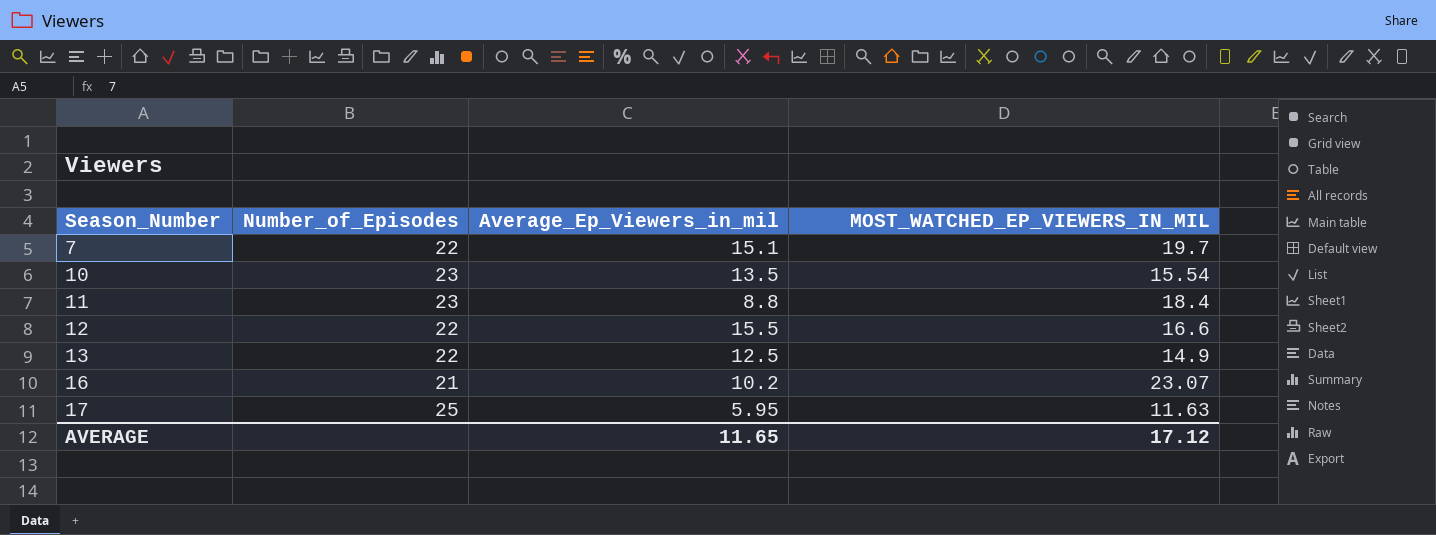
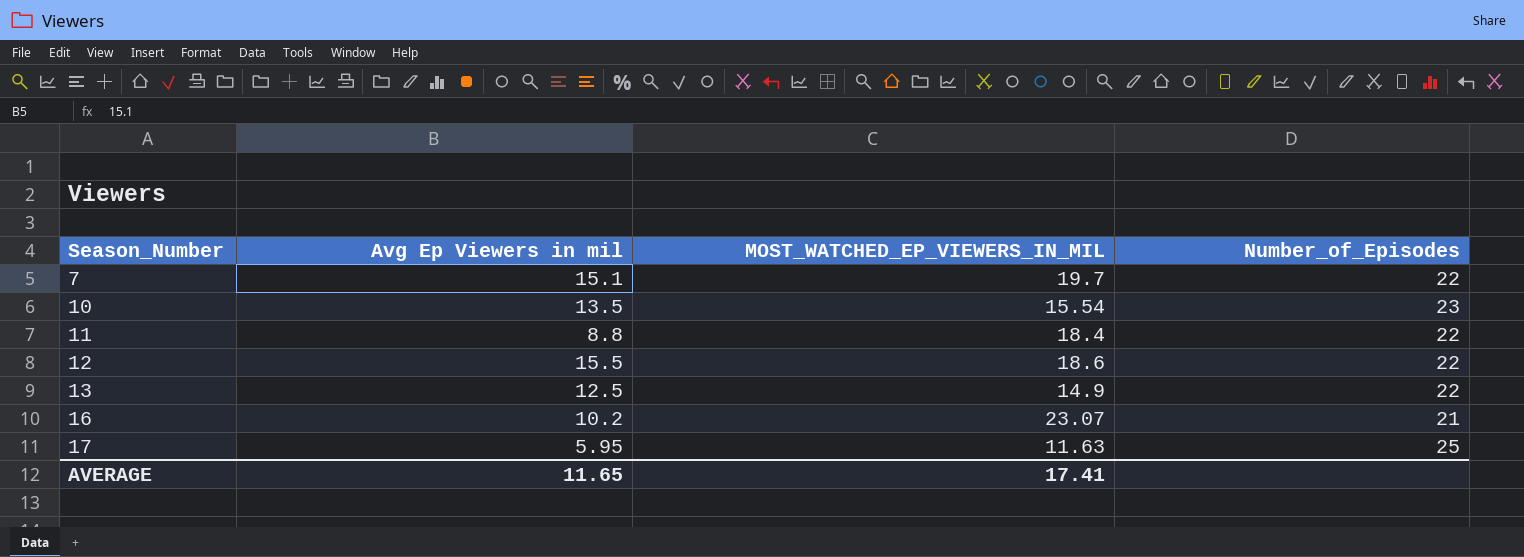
column name: Average_Ep_Viewers_in_mil -> Avg Ep Viewers in mil
column Number_of_Episodes | position: 2 -> 4
11 | Number_of_Episodes: 23 -> 22
12 | MOST_WATCHED_EP_VIEWERS_IN_MIL: 16.6 -> 18.6
AVERAGE | MOST_WATCHED_EP_VIEWERS_IN_MIL: 17.12 -> 17.41

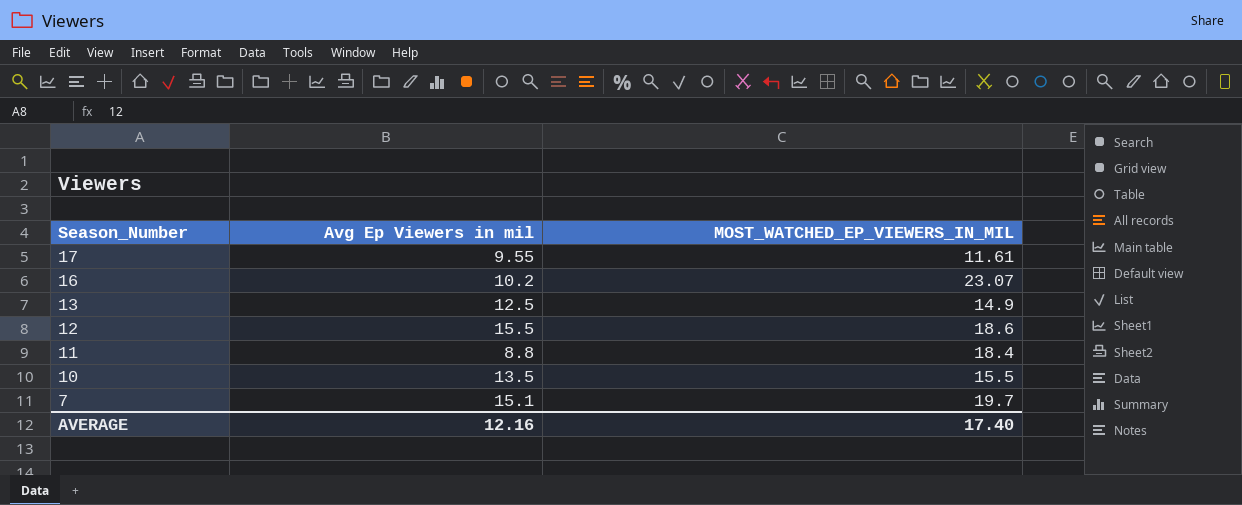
row order: Season_Number ascending -> Season_Number descending
column Number_of_Episodes | position: 4 -> none
17 | Avg Ep Viewers in mil: 5.95 -> 9.55
17 | MOST_WATCHED_EP_VIEWERS_IN_MIL: 11.63 -> 11.61
10 | MOST_WATCHED_EP_VIEWERS_IN_MIL: 15.54 -> 15.5
AVERAGE | Avg Ep Viewers in mil: 11.65 -> 12.16
AVERAGE | MOST_WATCHED_EP_VIEWERS_IN_MIL: 17.41 -> 17.40

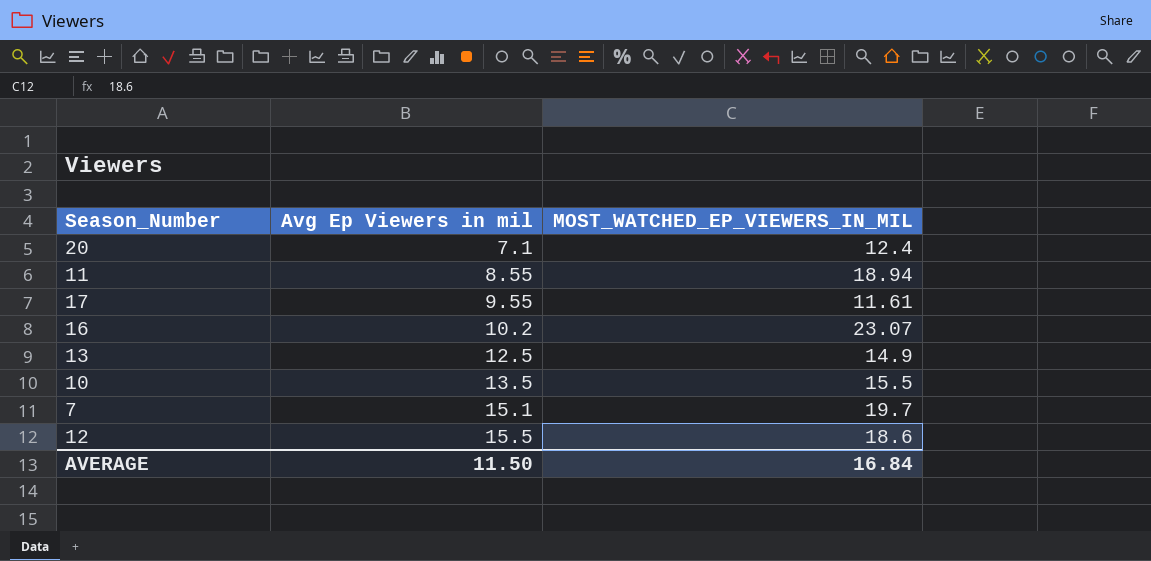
row order: Season_Number descending -> Avg Ep Viewers in mil ascending
row 20: none -> 7.1 | 12.4
11 | Avg Ep Viewers in mil: 8.8 -> 8.55
11 | MOST_WATCHED_EP_VIEWERS_IN_MIL: 18.4 -> 18.94
AVERAGE | Avg Ep Viewers in mil: 12.16 -> 11.50
AVERAGE | MOST_WATCHED_EP_VIEWERS_IN_MIL: 17.40 -> 16.84

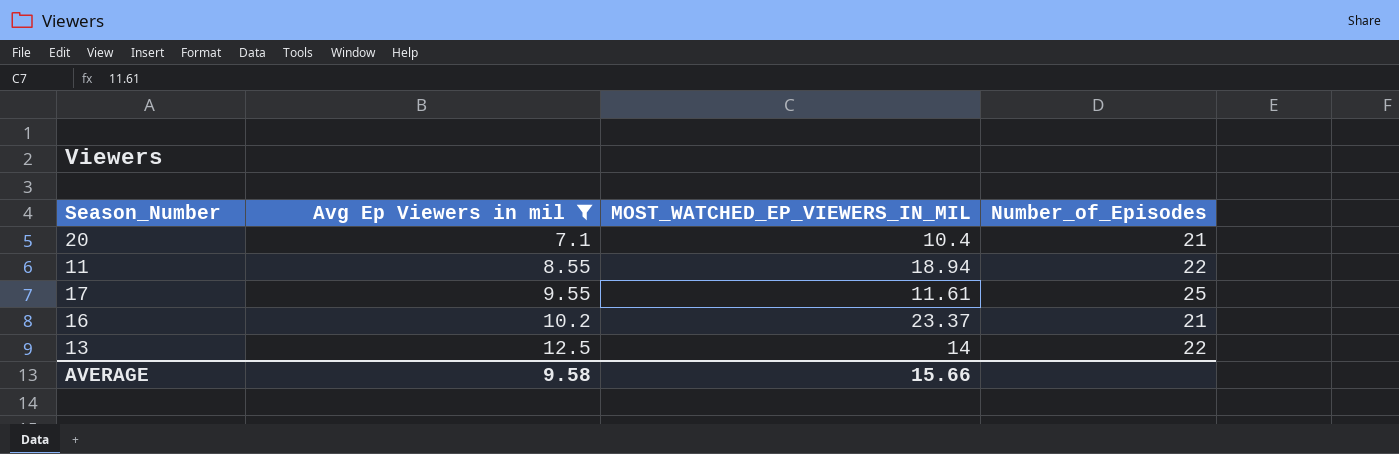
filter: none -> Avg Ep Viewers in mil <= 12.5
column Number_of_Episodes | position: none -> 4
20 | MOST_WATCHED_EP_VIEWERS_IN_MIL: 12.4 -> 10.4
16 | MOST_WATCHED_EP_VIEWERS_IN_MIL: 23.07 -> 23.37
13 | MOST_WATCHED_EP_VIEWERS_IN_MIL: 14.9 -> 14
AVERAGE | Avg Ep Viewers in mil: 11.50 -> 9.58
AVERAGE | MOST_WATCHED_EP_VIEWERS_IN_MIL: 16.84 -> 15.66

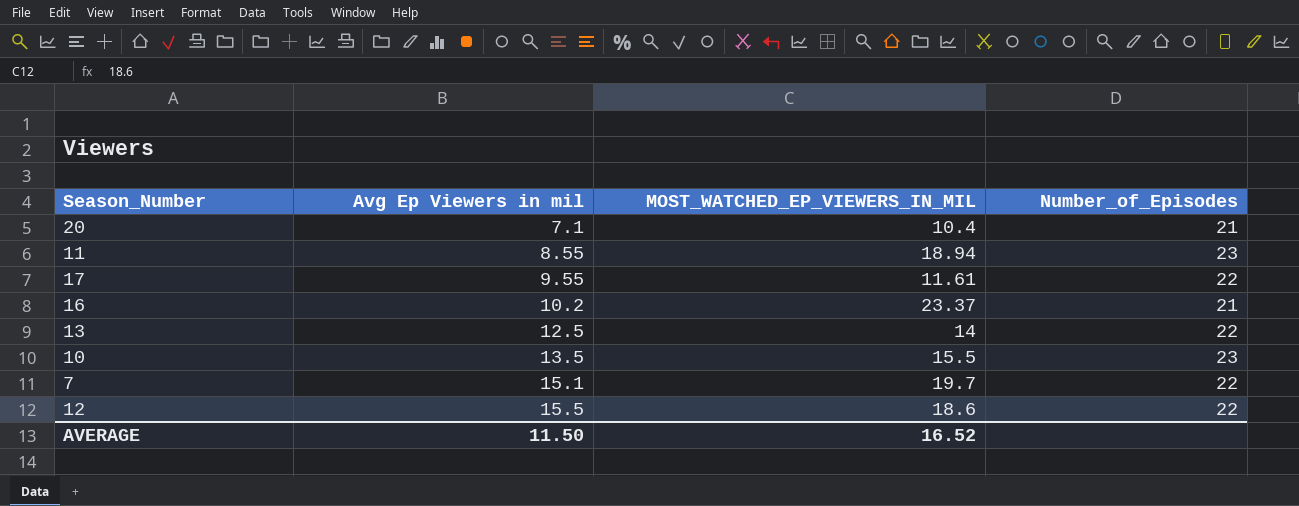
filter: Avg Ep Viewers in mil <= 12.5 -> none
11 | Number_of_Episodes: 22 -> 23
17 | Number_of_Episodes: 25 -> 22
AVERAGE | Avg Ep Viewers in mil: 9.58 -> 11.50
AVERAGE | MOST_WATCHED_EP_VIEWERS_IN_MIL: 15.66 -> 16.52

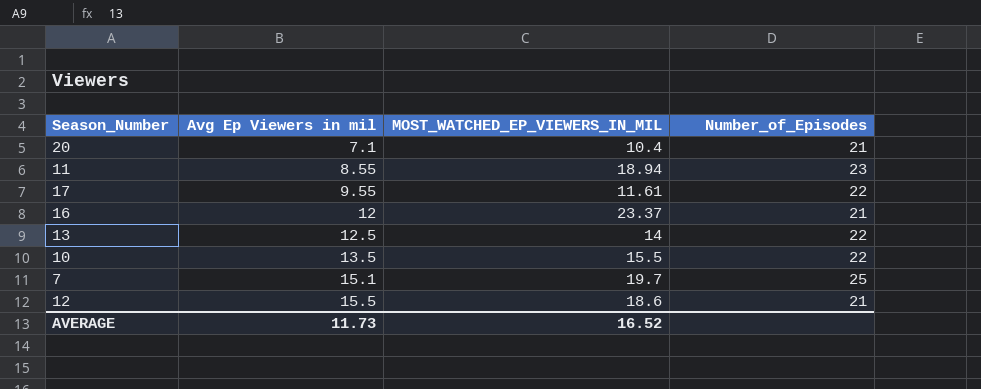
16 | Avg Ep Viewers in mil: 10.2 -> 12
10 | Number_of_Episodes: 23 -> 22
7 | Number_of_Episodes: 22 -> 25
12 | Number_of_Episodes: 22 -> 21
AVERAGE | Avg Ep Viewers in mil: 11.50 -> 11.73

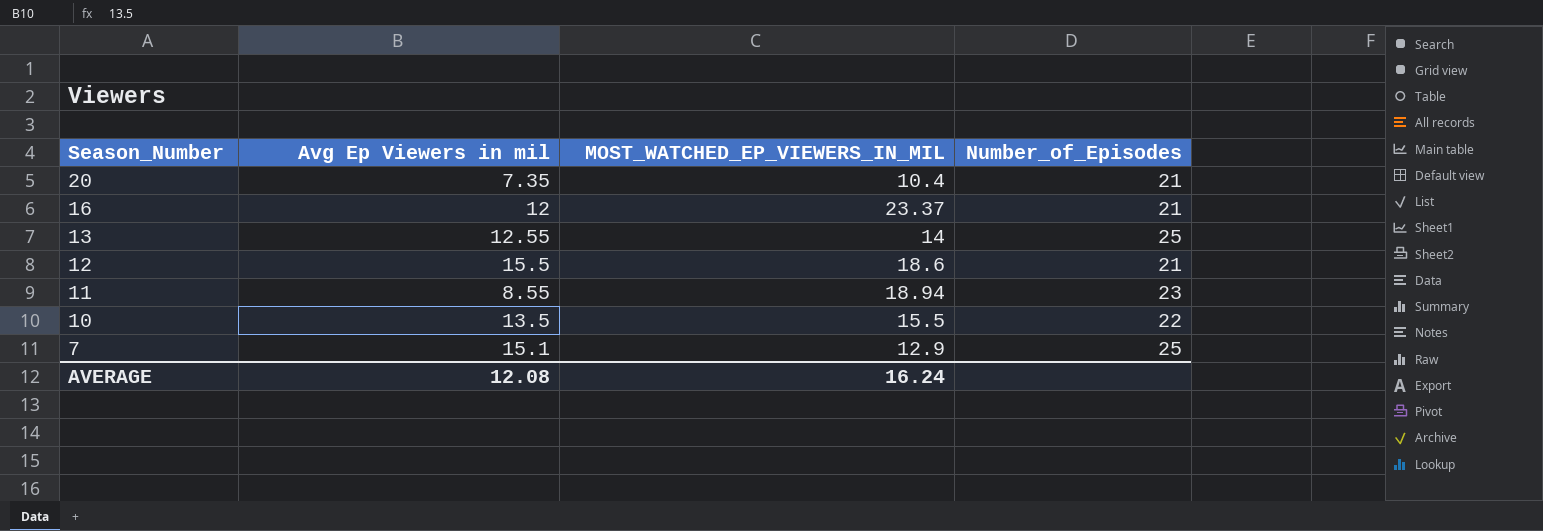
row order: Avg Ep Viewers in mil ascending -> Season_Number descending
row 17: 9.55 | 11.61 | 22 -> none
20 | Avg Ep Viewers in mil: 7.1 -> 7.35
13 | Avg Ep Viewers in mil: 12.5 -> 12.55
13 | Number_of_Episodes: 22 -> 25
7 | MOST_WATCHED_EP_VIEWERS_IN_MIL: 19.7 -> 12.9
AVERAGE | Avg Ep Viewers in mil: 11.73 -> 12.08
AVERAGE | MOST_WATCHED_EP_VIEWERS_IN_MIL: 16.52 -> 16.24

